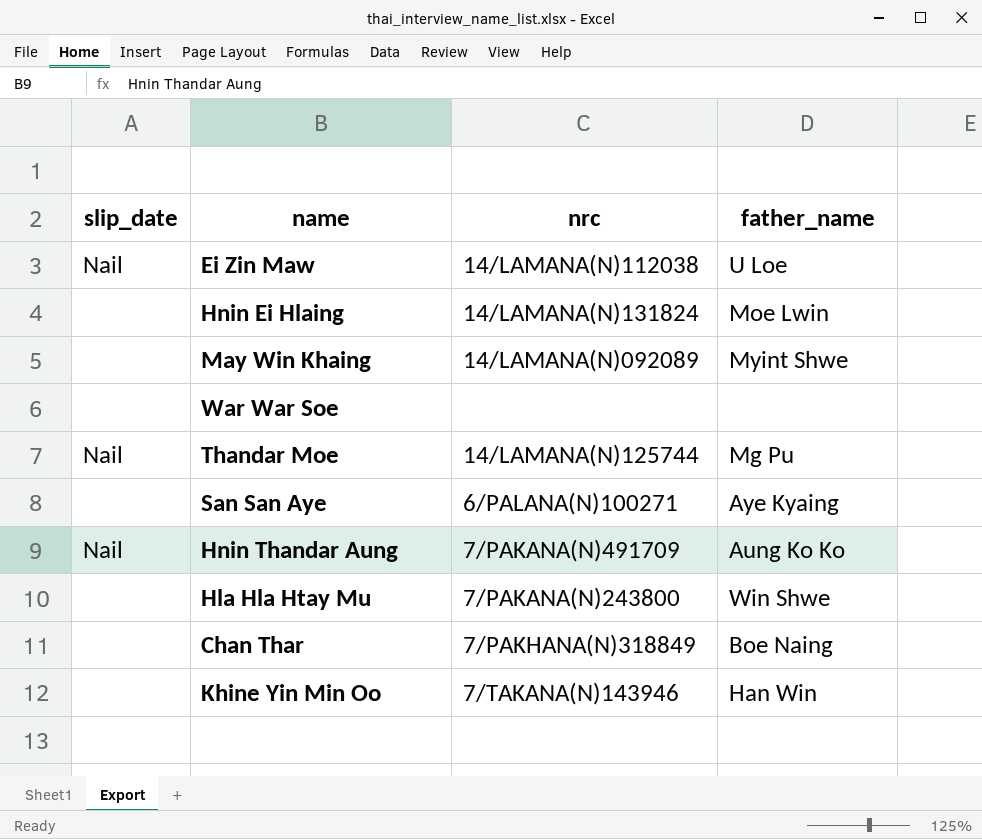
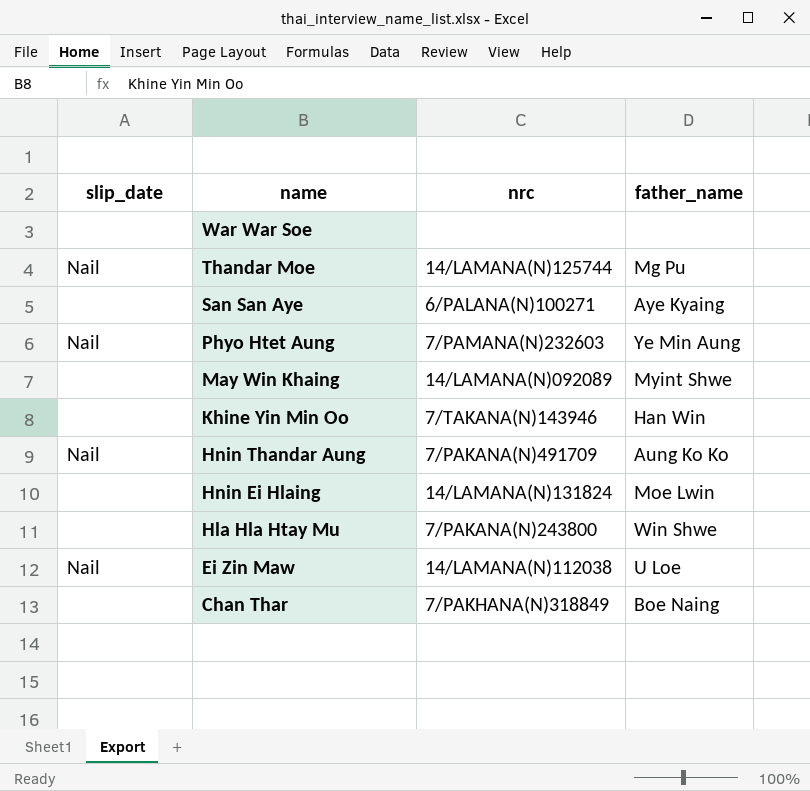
row order: none -> name descending
row Phyo Htet Aung: none -> Nail | 7/PAMANA(N)232603 | Ye Min Aung

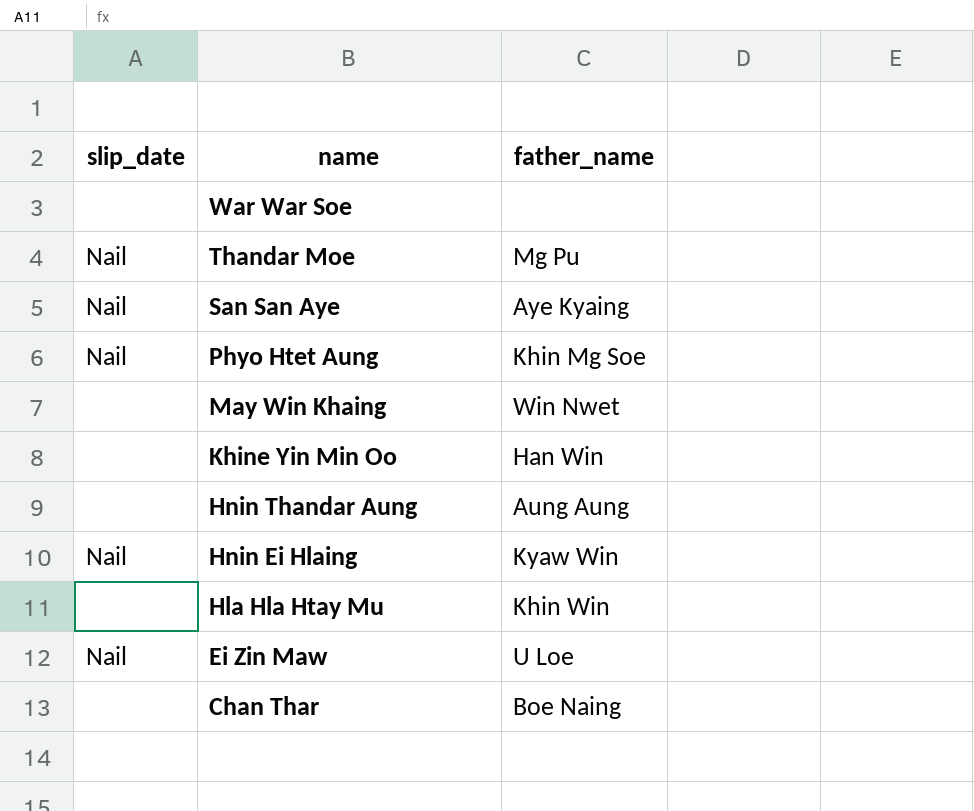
column nrc | position: 3 -> none
San San Aye | slip_date: none -> Nail
Phyo Htet Aung | father_name: Ye Min Aung -> Khin Mg Soe
May Win Khaing | father_name: Myint Shwe -> Win Nwet
Hnin Thandar Aung | slip_date: Nail -> none
Hnin Thandar Aung | father_name: Aung Ko Ko -> Aung Aung
Hnin Ei Hlaing | slip_date: none -> Nail
Hnin Ei Hlaing | father_name: Moe Lwin -> Kyaw Win
Hla Hla Htay Mu | father_name: Win Shwe -> Khin Win

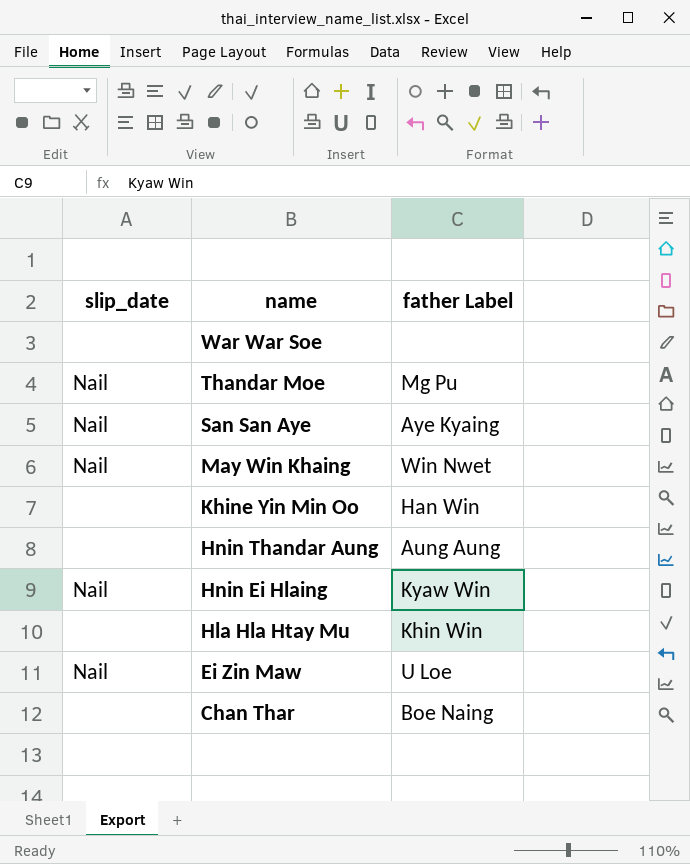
column name: father_name -> father Label
row Phyo Htet Aung: Nail | Khin Mg Soe -> none
May Win Khaing | slip_date: none -> Nail

